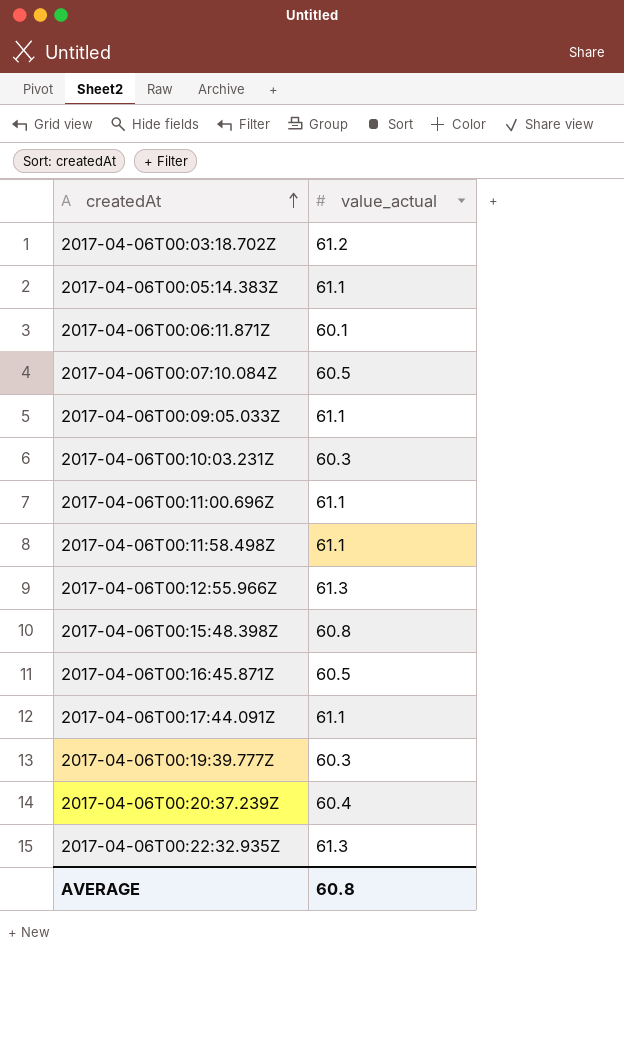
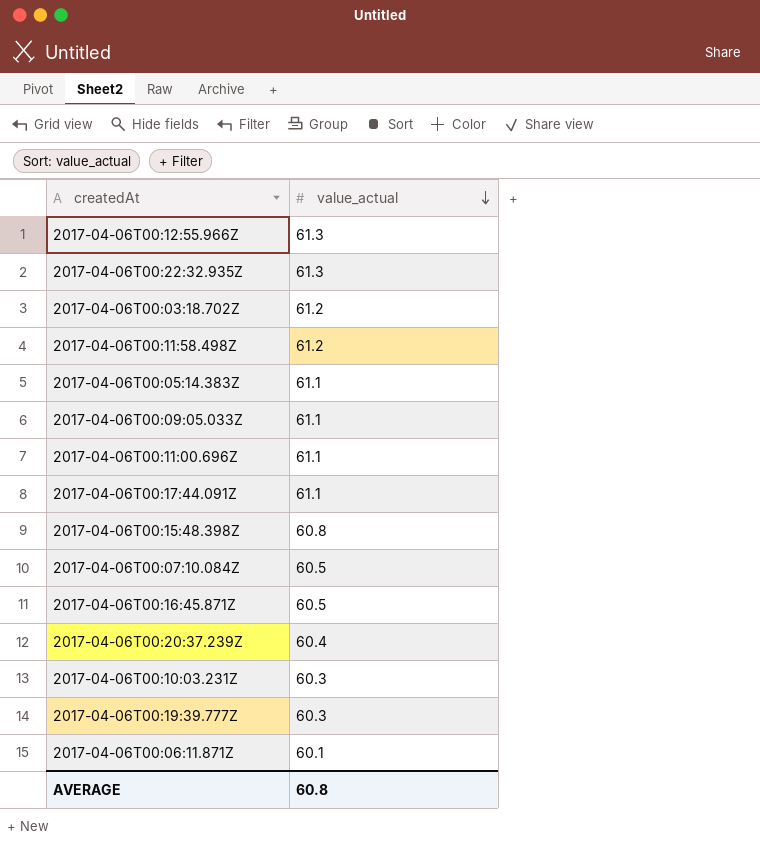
row order: createdAt ascending -> value_actual descending
2017-04-06T00:11:58.498Z | value_actual: 61.1 -> 61.2

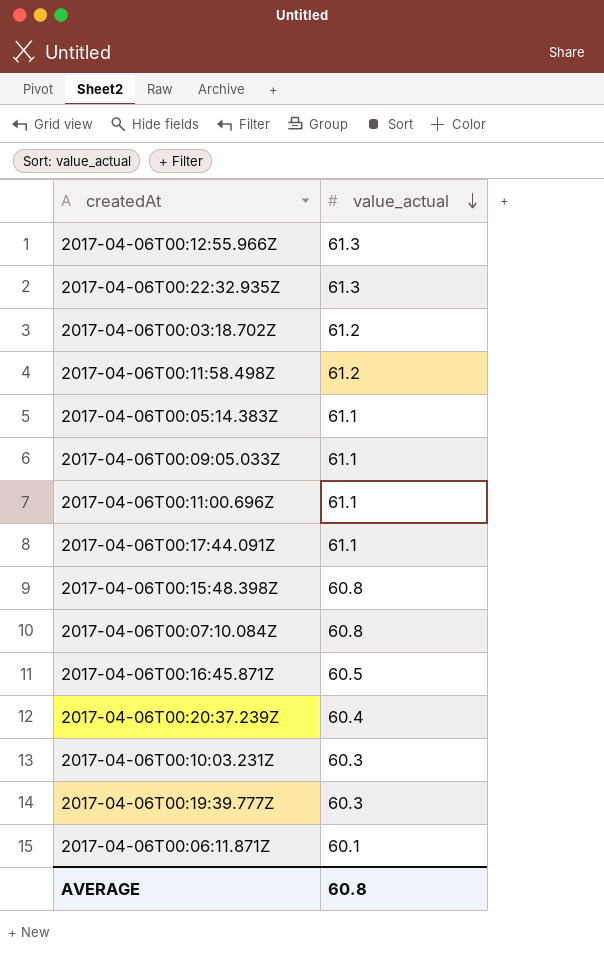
2017-04-06T00:07:10.084Z | value_actual: 60.5 -> 60.8

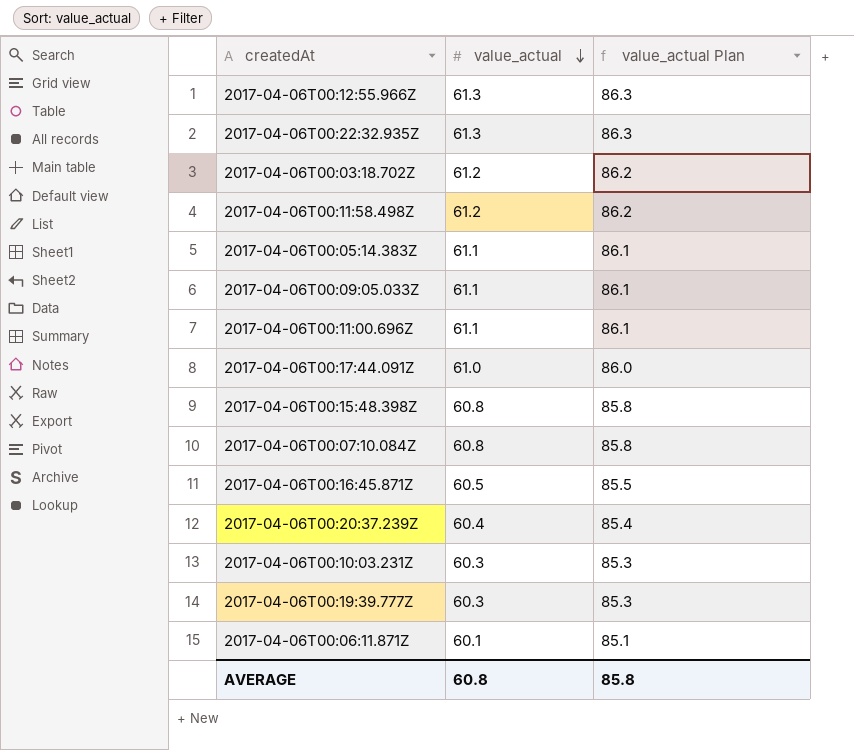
column value_actual Plan | formula: none -> [value_actual] + 25
2017-04-06T00:17:44.091Z | value_actual: 61.1 -> 61.0

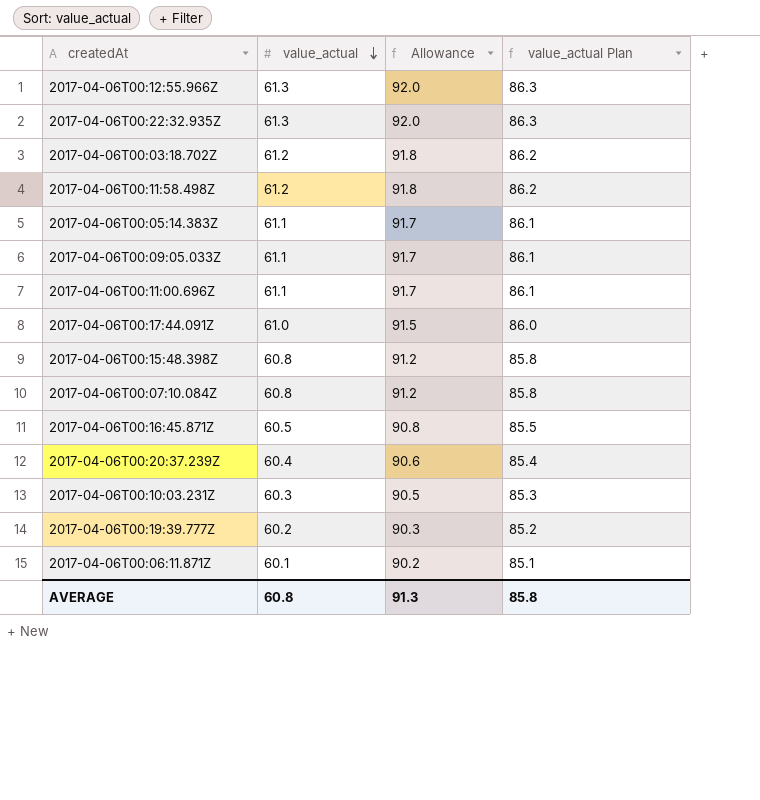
column Allowance | formula: none -> [value_actual] * 1.5
2017-04-06T00:19:39.777Z | value_actual: 60.3 -> 60.2
2017-04-06T00:19:39.777Z | value_actual Plan: 85.3 -> 85.2

